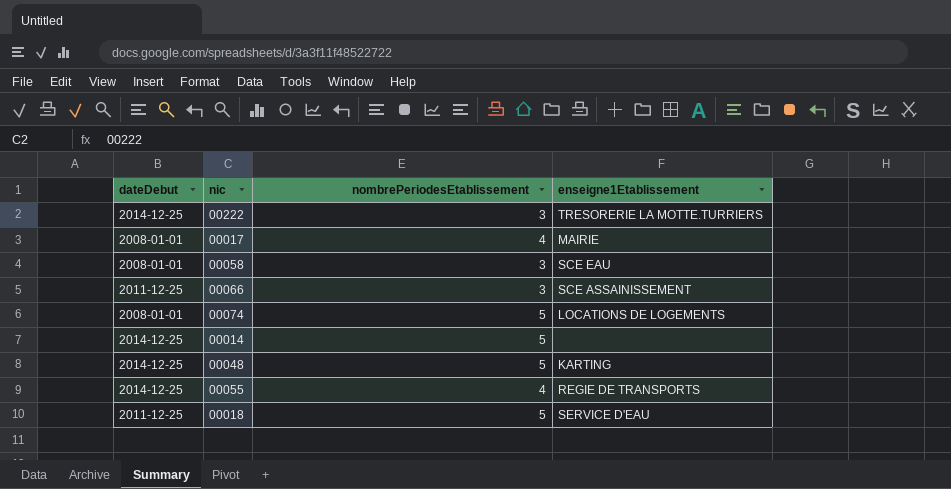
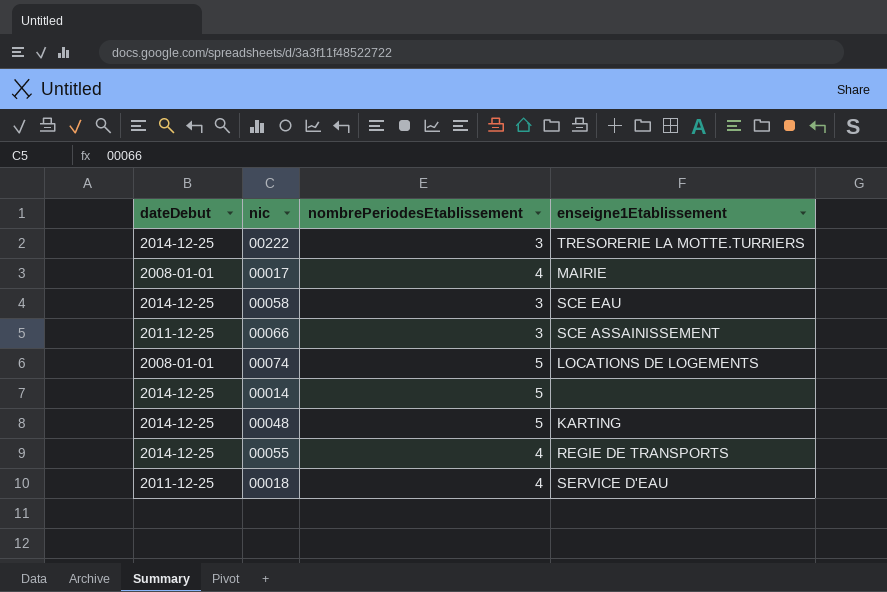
00058 | dateDebut: 2008-01-01 -> 2014-12-25
00018 | nombrePeriodesEtablissement: 5 -> 4

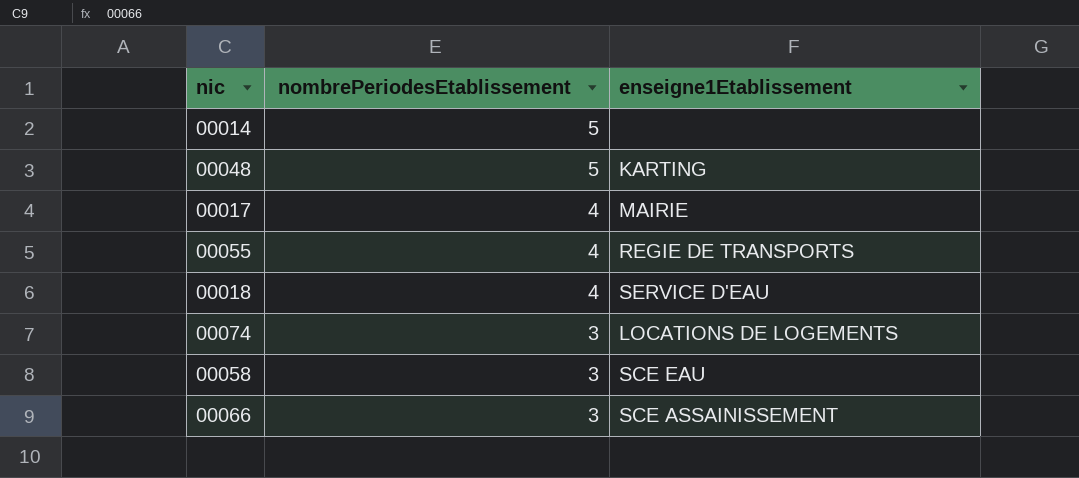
row order: none -> nombrePeriodesEtablissement descending
column dateDebut | position: 1 -> none
row 00222: 2014-12-25 | 3 | TRESORERIE LA MOTTE.TURRIERS -> none
00074 | nombrePeriodesEtablissement: 5 -> 3

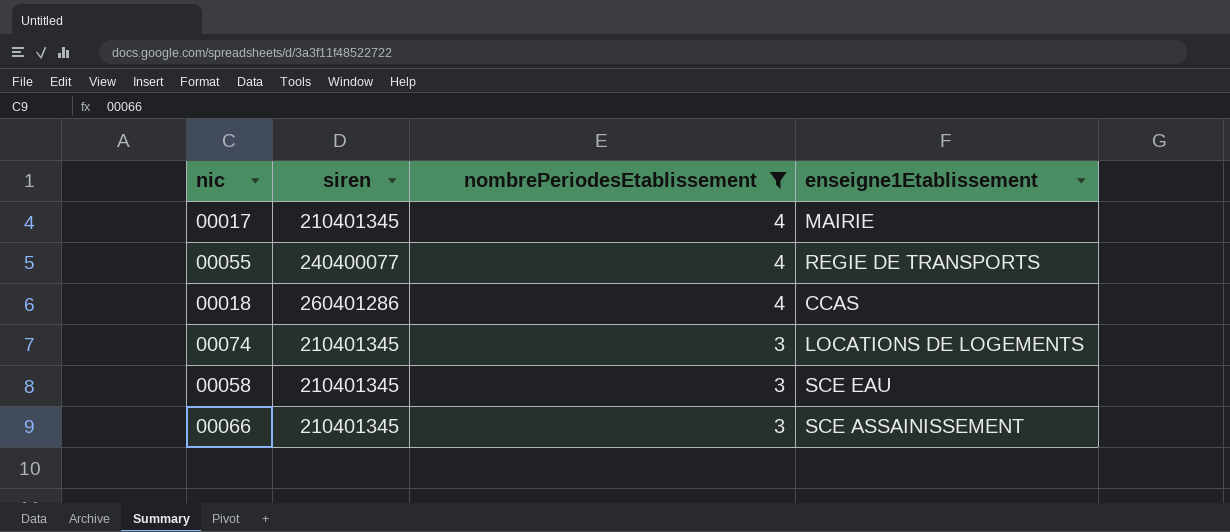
filter: none -> nombrePeriodesEtablissement != 5
column siren | position: none -> 2
00018 | enseigne1Etablissement: SERVICE D'EAU -> CCAS

